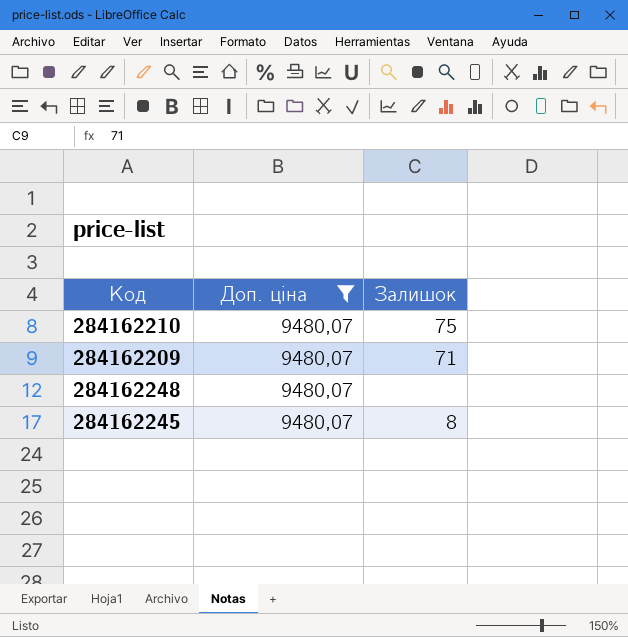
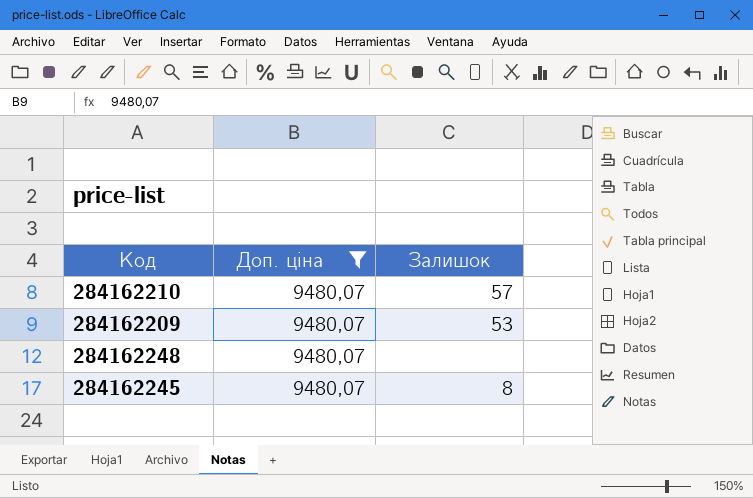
284162210 | Залишок: 75 -> 57
284162209 | Залишок: 71 -> 53

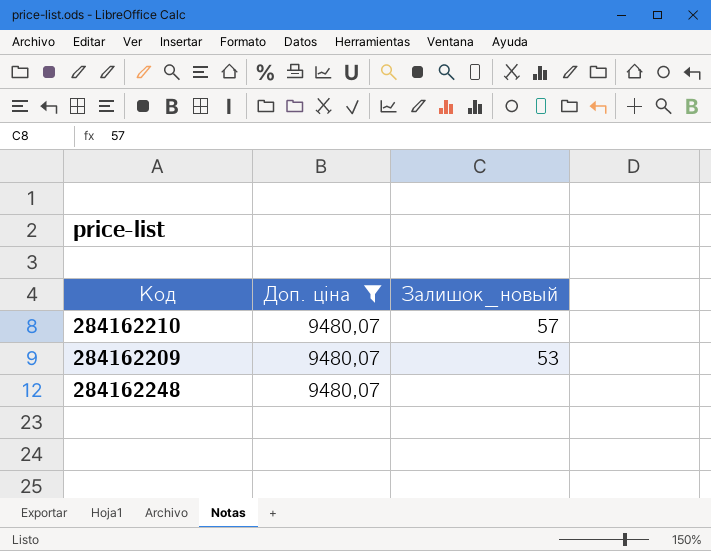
column name: Залишок -> Залишок_новый
row 284162245: 9480,07 | 8 -> none

